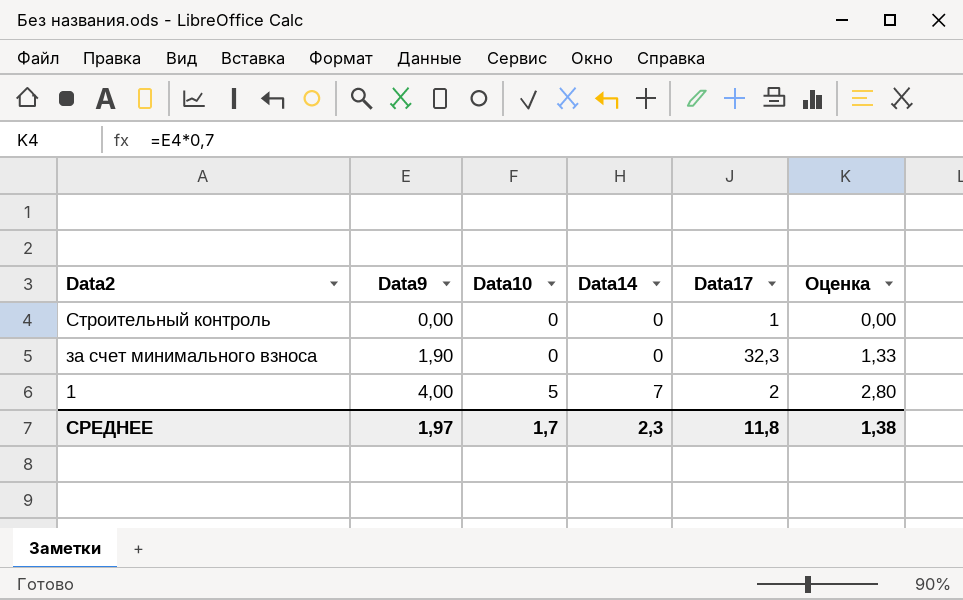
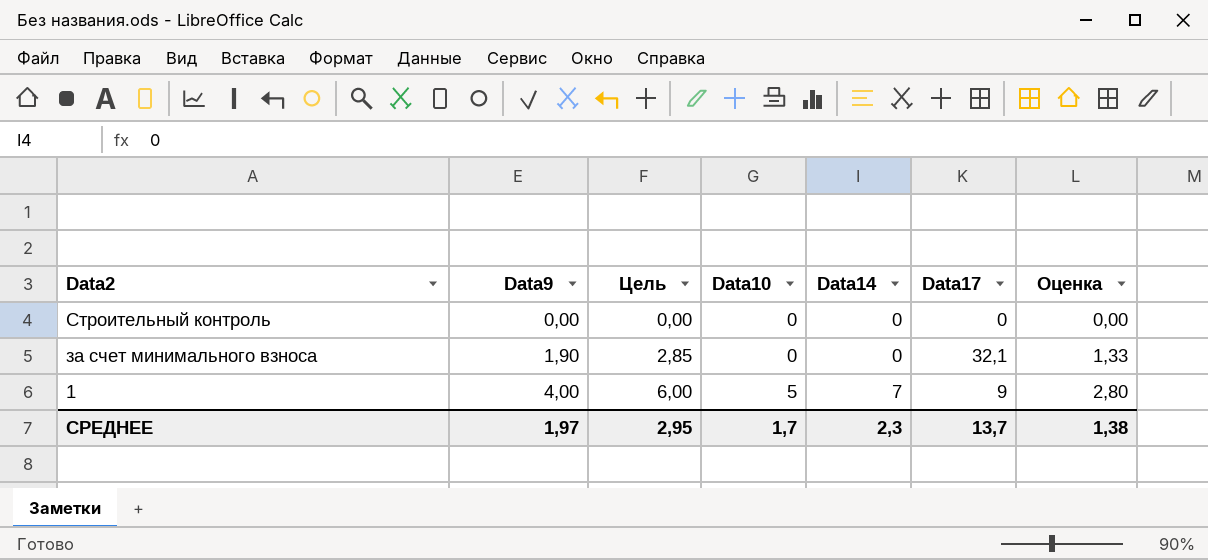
column Цель | formula: none -> [Data9] * 1,5
Строительный контроль | Data17: 1 -> 0
за счет минимального взноса | Data17: 32,3 -> 32,1
1 | Data17: 2 -> 9
СРЕДНЕЕ | Data17: 11,8 -> 13,7

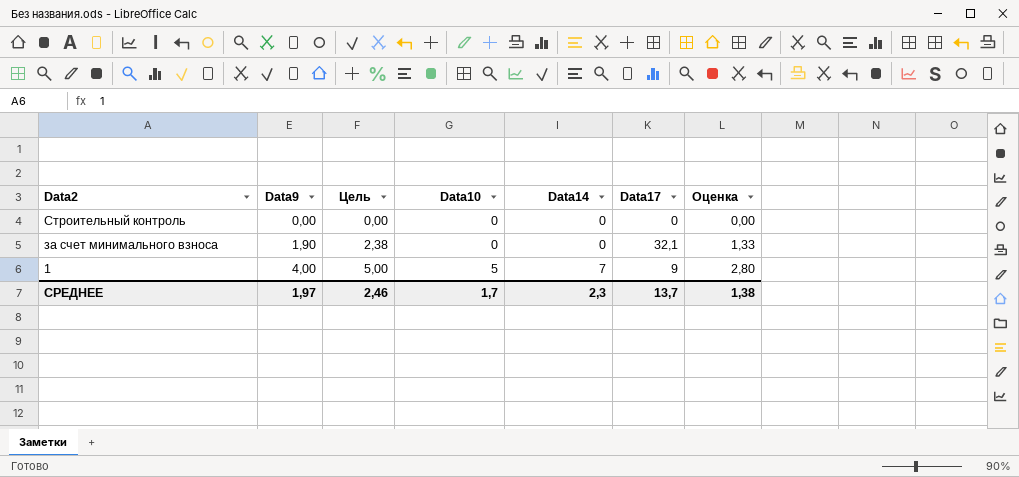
column Цель | formula: [Data9] * 1,5 -> [Data9] * 1,25
СРЕДНЕЕ | Цель: 2,95 -> 2,46

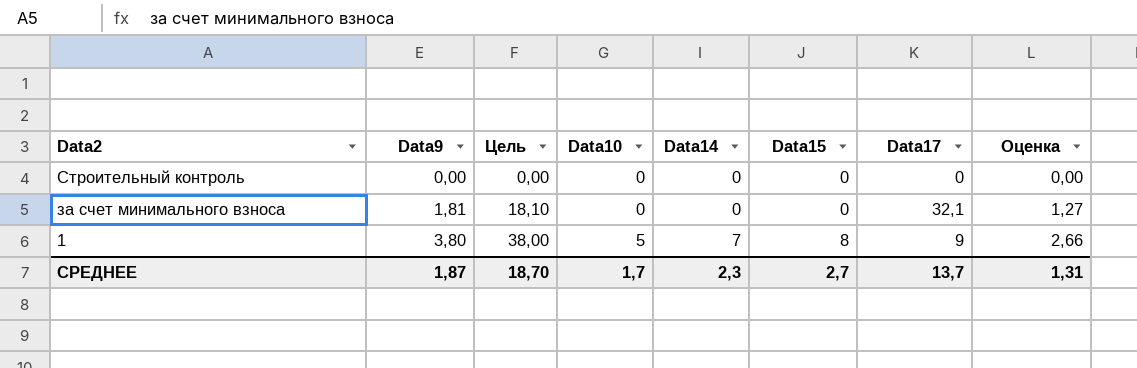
column Цель | formula: [Data9] * 1,25 -> [Data9] * 10
column Data15 | position: none -> 6
за счет минимального взноса | Data9: 1,90 -> 1,81
за счет минимального взноса | Оценка: 1,33 -> 1,27
1 | Data9: 4,00 -> 3,80
1 | Оценка: 2,80 -> 2,66
СРЕДНЕЕ | Data9: 1,97 -> 1,87
СРЕДНЕЕ | Цель: 2,46 -> 18,70
СРЕДНЕЕ | Оценка: 1,38 -> 1,31

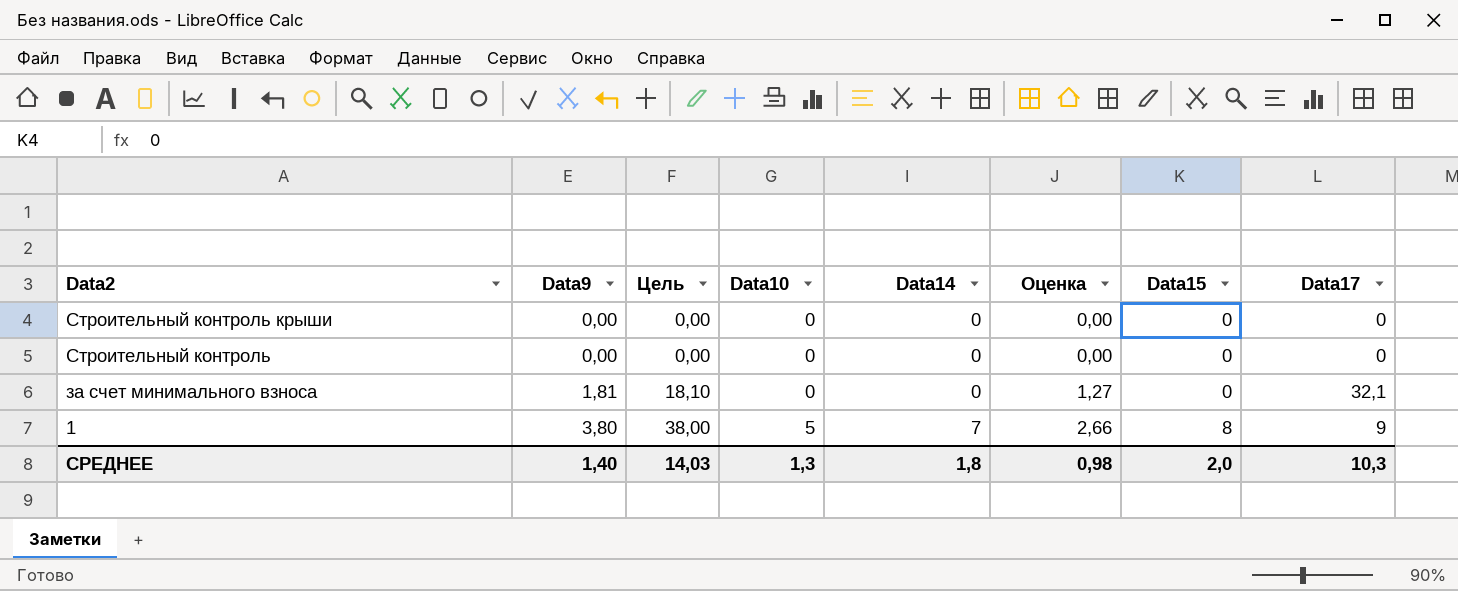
column Оценка | position: 8 -> 6
row Строительный контроль крыши: none -> 0,00 | 0,00 | 0 | 0 | 0,00 | 0 | 0
СРЕДНЕЕ | Data9: 1,87 -> 1,40
СРЕДНЕЕ | Цель: 18,70 -> 14,03
СРЕДНЕЕ | Data10: 1,7 -> 1,3
СРЕДНЕЕ | Data14: 2,3 -> 1,8
СРЕДНЕЕ | Оценка: 1,31 -> 0,98
СРЕДНЕЕ | Data15: 2,7 -> 2,0
СРЕДНЕЕ | Data17: 13,7 -> 10,3

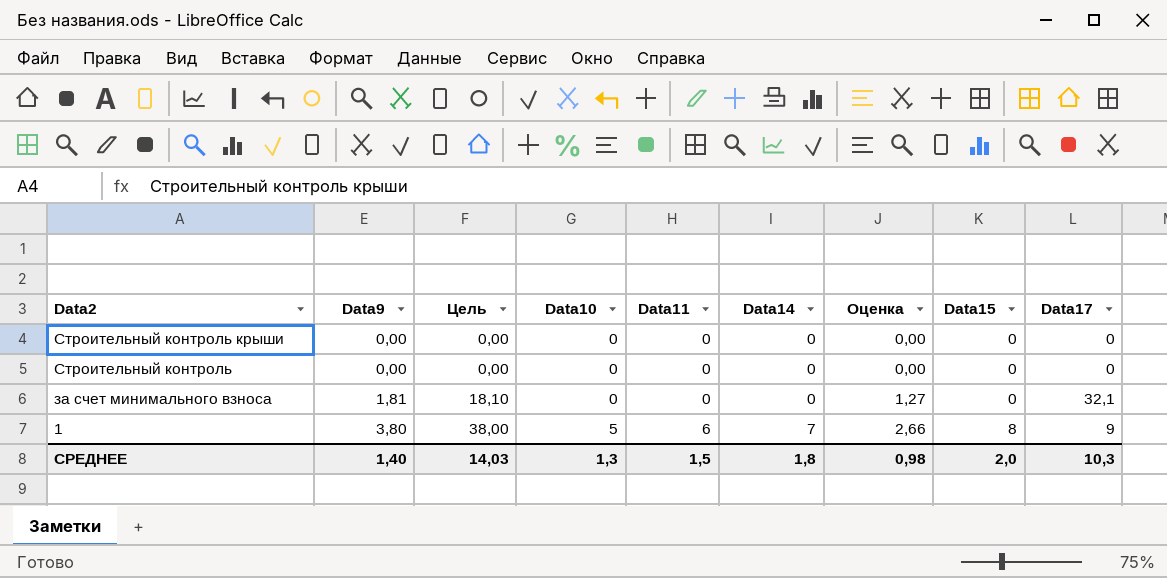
column Data11 | position: none -> 5

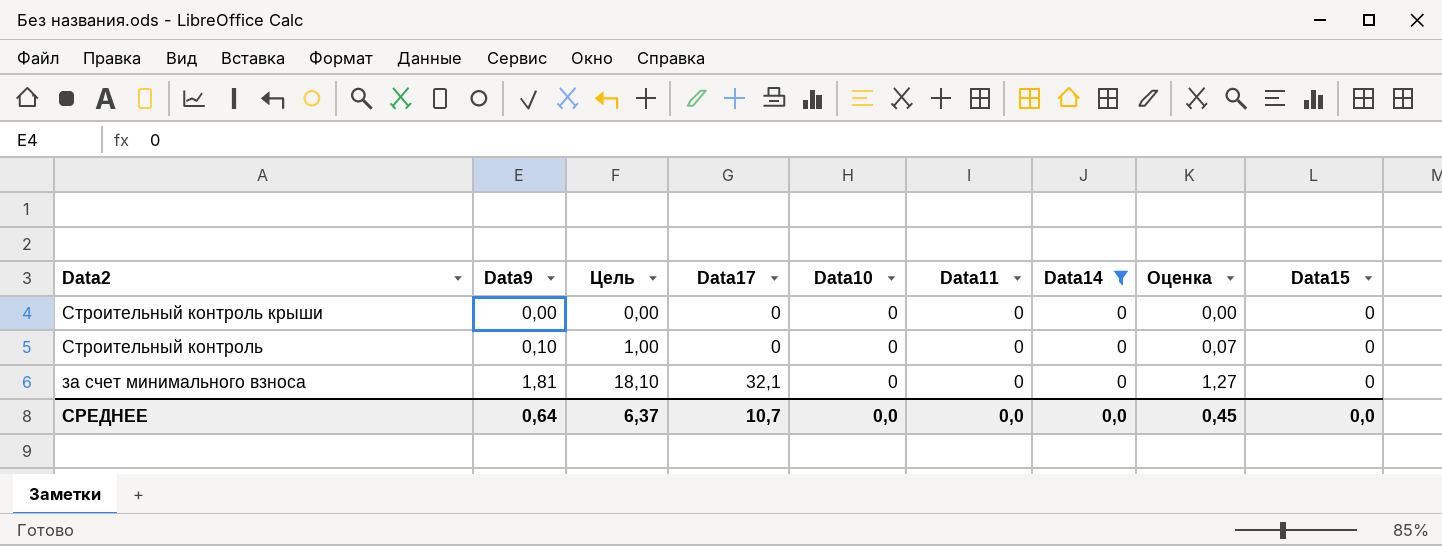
filter: none -> Data14 = 0
column Data17 | position: 9 -> 4
Строительный контроль | Data9: 0,00 -> 0,10
Строительный контроль | Цель: 0,00 -> 1,00
Строительный контроль | Оценка: 0,00 -> 0,07
СРЕДНЕЕ | Data9: 1,40 -> 0,64
СРЕДНЕЕ | Цель: 14,03 -> 6,37
СРЕДНЕЕ | Data17: 10,3 -> 10,7
СРЕДНЕЕ | Data10: 1,3 -> 0,0
СРЕДНЕЕ | Data11: 1,5 -> 0,0
СРЕДНЕЕ | Data14: 1,8 -> 0,0
СРЕДНЕЕ | Оценка: 0,98 -> 0,45
СРЕДНЕЕ | Data15: 2,0 -> 0,0

